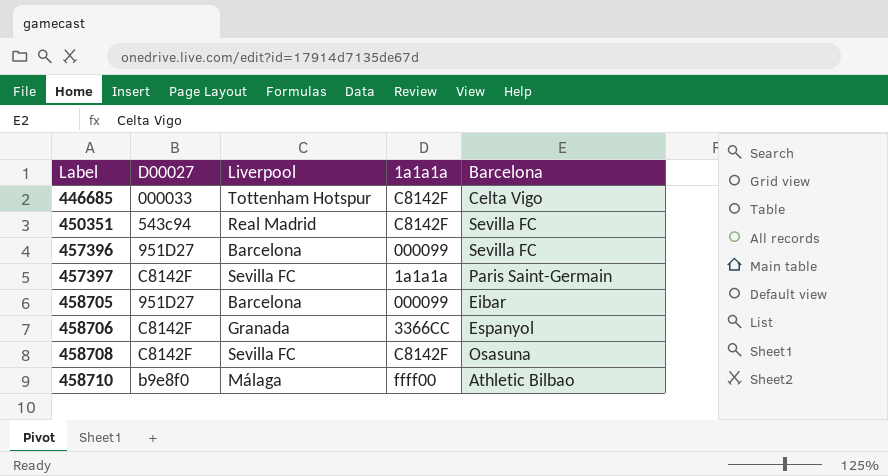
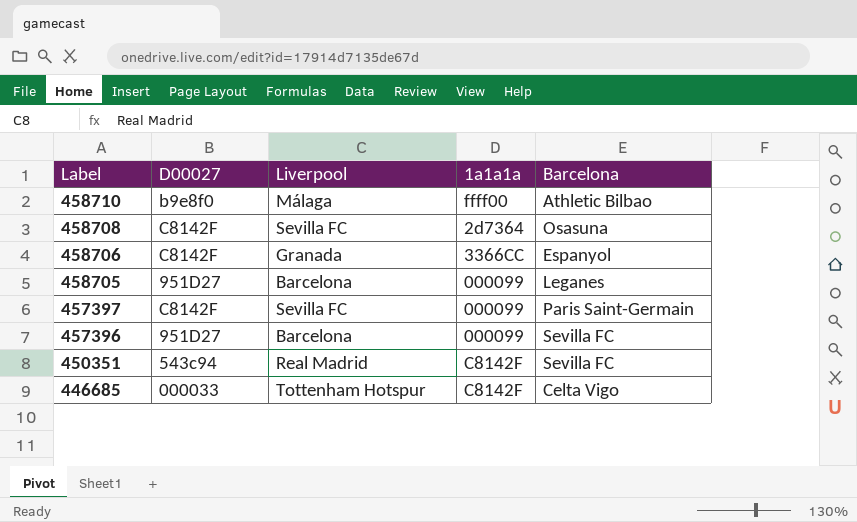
row order: Label ascending -> Label descending
458708 | 1a1a1a: C8142F -> 2d7364
458705 | Barcelona: Eibar -> Leganes
457397 | 1a1a1a: 1a1a1a -> 000099

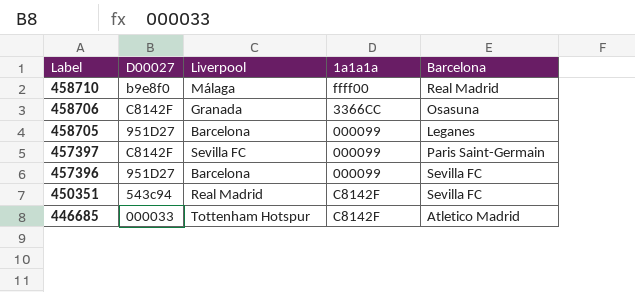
row 458708: C8142F | Sevilla FC | 2d7364 | Osasuna -> none
458710 | Barcelona: Athletic Bilbao -> Real Madrid
458706 | Barcelona: Espanyol -> Osasuna
446685 | Barcelona: Celta Vigo -> Atletico Madrid

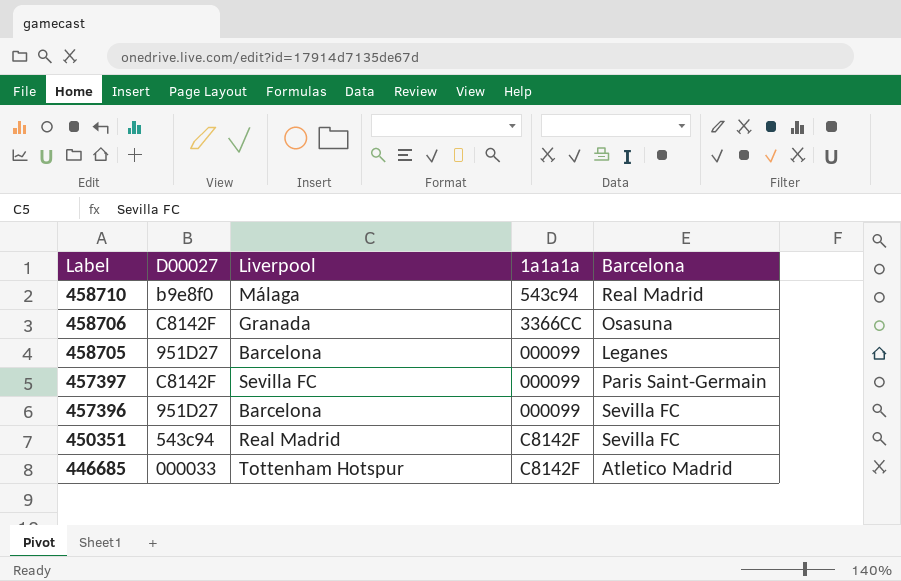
458710 | 1a1a1a: ffff00 -> 543c94

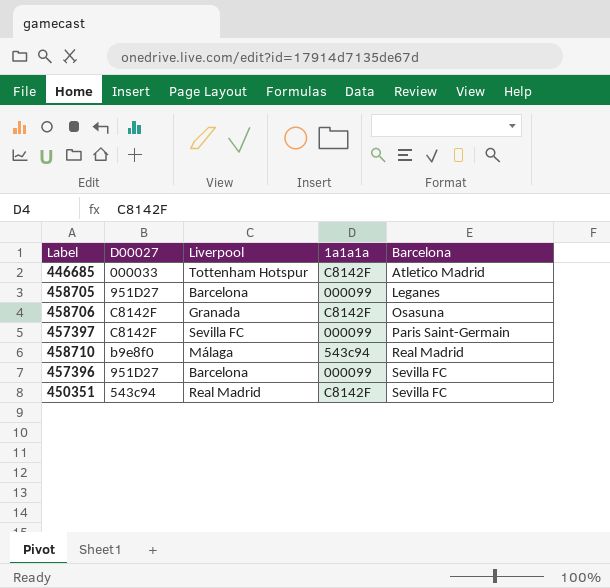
row order: Label descending -> Barcelona ascending
458706 | 1a1a1a: 3366CC -> C8142F

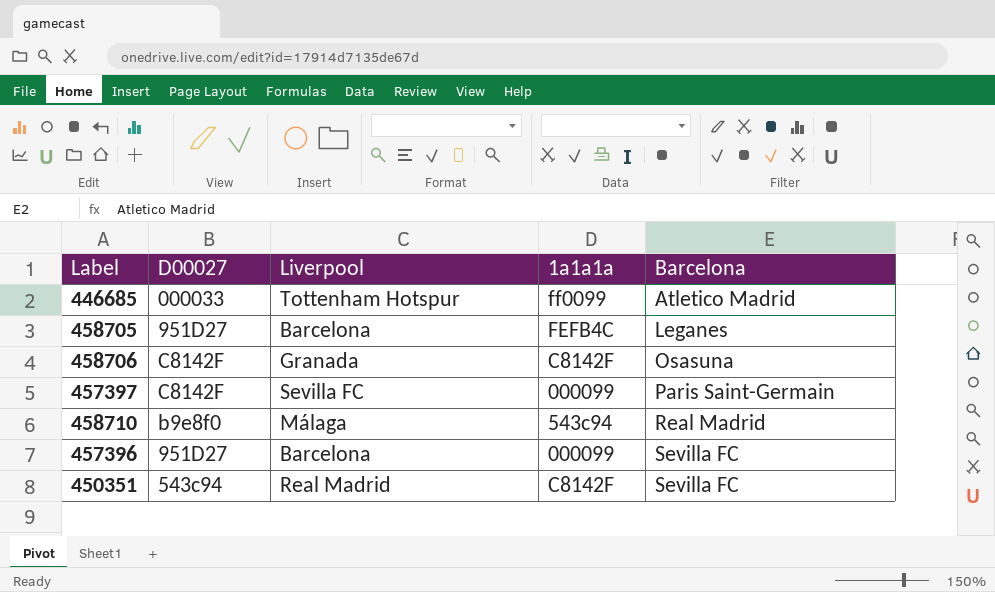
446685 | 1a1a1a: C8142F -> ff0099
458705 | 1a1a1a: 000099 -> FEFB4C

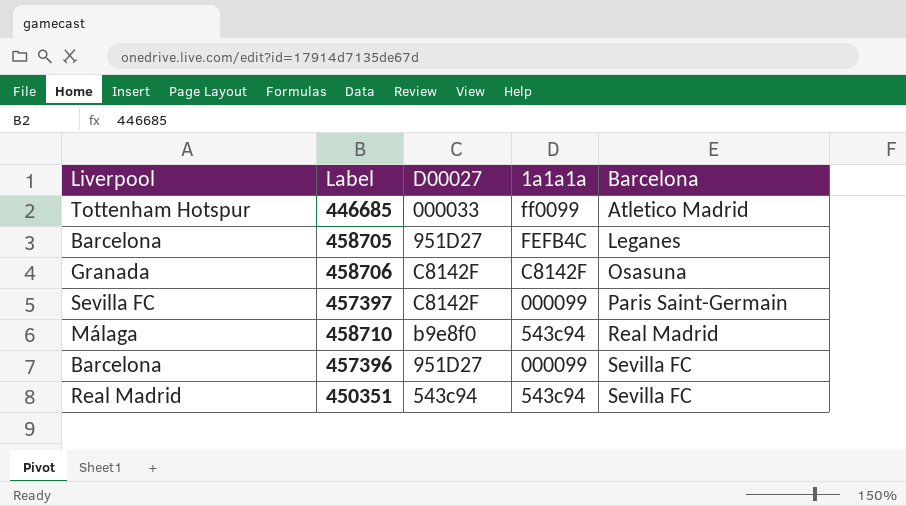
column Liverpool | position: 3 -> 1
450351 | 1a1a1a: C8142F -> 543c94

